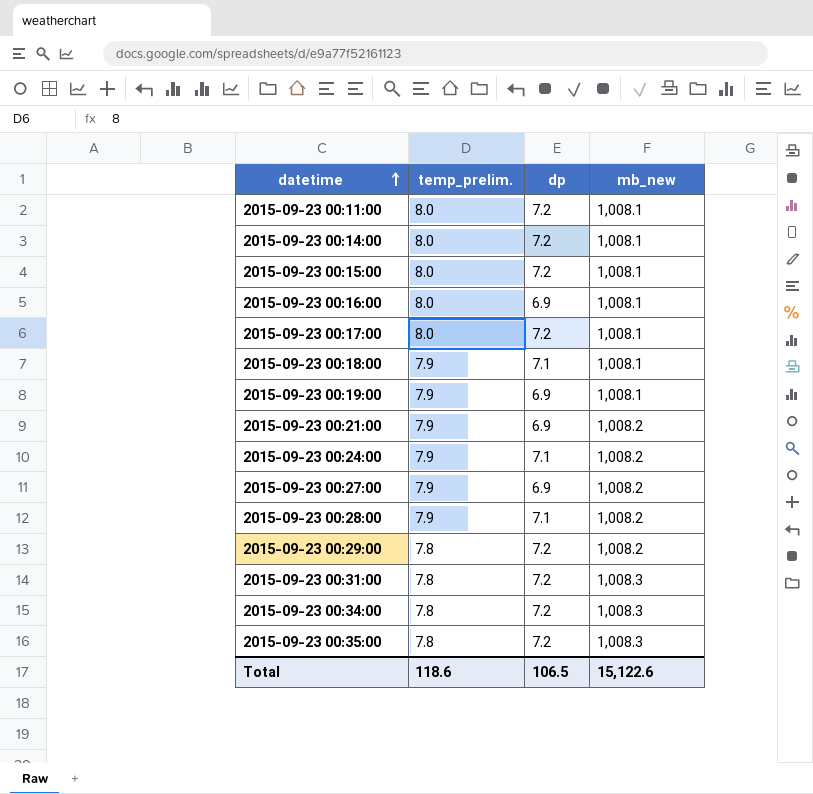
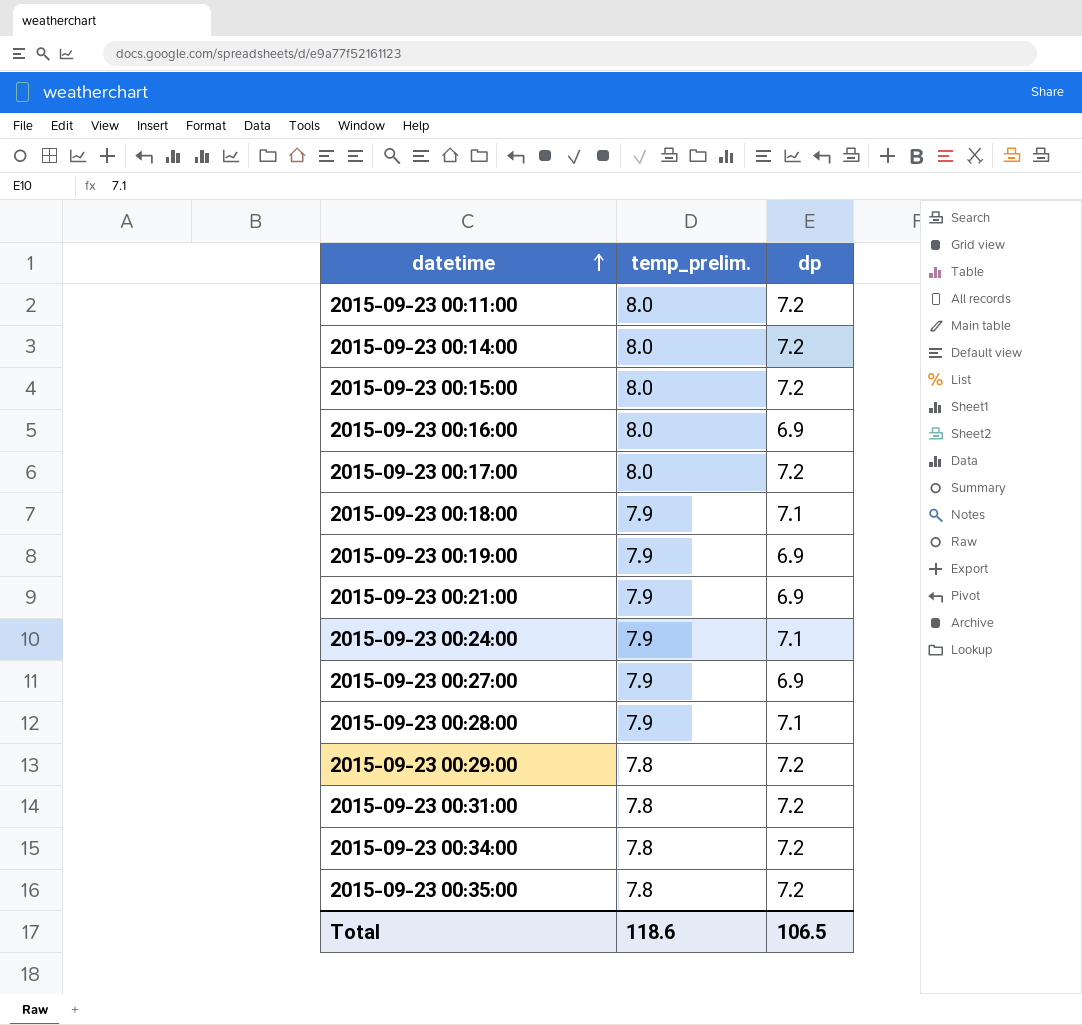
column mb_new | position: 4 -> none

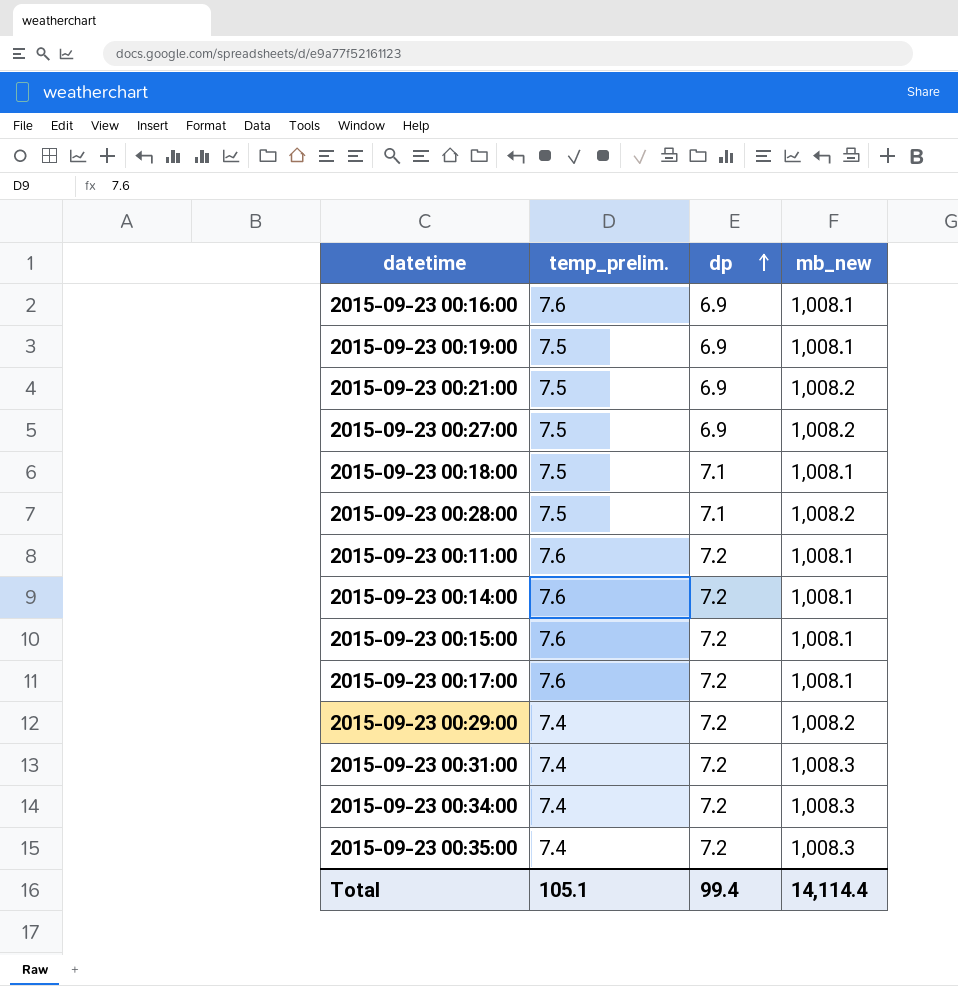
row order: datetime ascending -> dp ascending
column mb_new | position: none -> 4
row 2015-09-23 00:24:00: 7.9 | 7.1 -> none
2015-09-23 00:16:00 | temp_prelim.: 8.0 -> 7.6
2015-09-23 00:19:00 | temp_prelim.: 7.9 -> 7.5
2015-09-23 00:21:00 | temp_prelim.: 7.9 -> 7.5
2015-09-23 00:27:00 | temp_prelim.: 7.9 -> 7.5
2015-09-23 00:18:00 | temp_prelim.: 7.9 -> 7.5
2015-09-23 00:28:00 | temp_prelim.: 7.9 -> 7.5
2015-09-23 00:11:00 | temp_prelim.: 8.0 -> 7.6
2015-09-23 00:14:00 | temp_prelim.: 8.0 -> 7.6
2015-09-23 00:15:00 | temp_prelim.: 8.0 -> 7.6
2015-09-23 00:17:00 | temp_prelim.: 8.0 -> 7.6
2015-09-23 00:29:00 | temp_prelim.: 7.8 -> 7.4
2015-09-23 00:31:00 | temp_prelim.: 7.8 -> 7.4
2015-09-23 00:34:00 | temp_prelim.: 7.8 -> 7.4
2015-09-23 00:35:00 | temp_prelim.: 7.8 -> 7.4
Total | temp_prelim.: 118.6 -> 105.1
Total | dp: 106.5 -> 99.4

